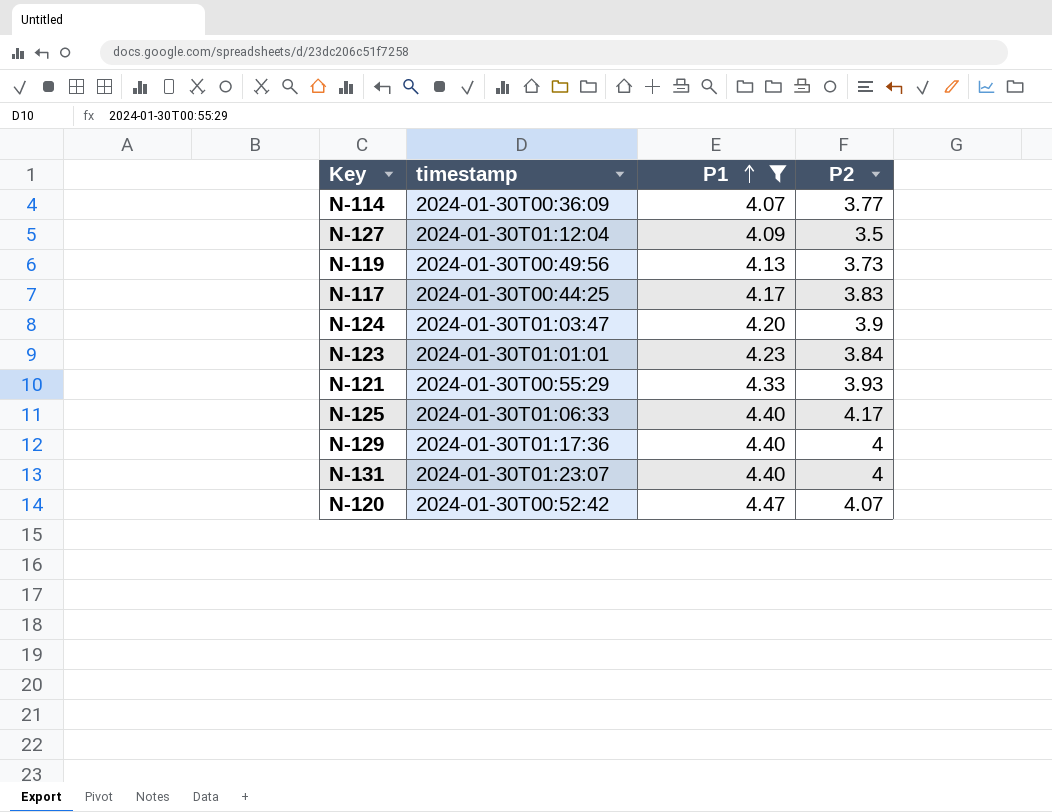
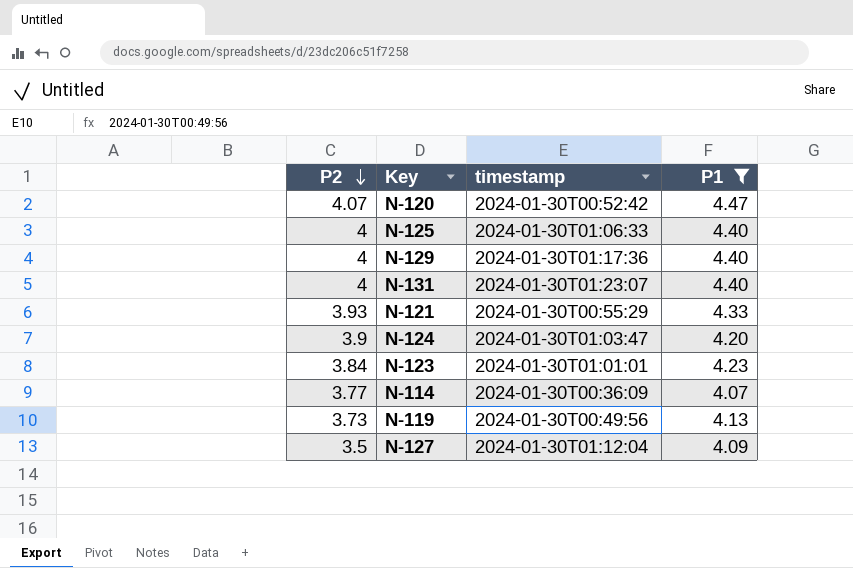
row order: P1 ascending -> P2 descending
column P2 | position: 4 -> 1
row N-117: 2024-01-30T00:44:25 | 4.17 | 3.83 -> none
N-125 | P2: 4.17 -> 4

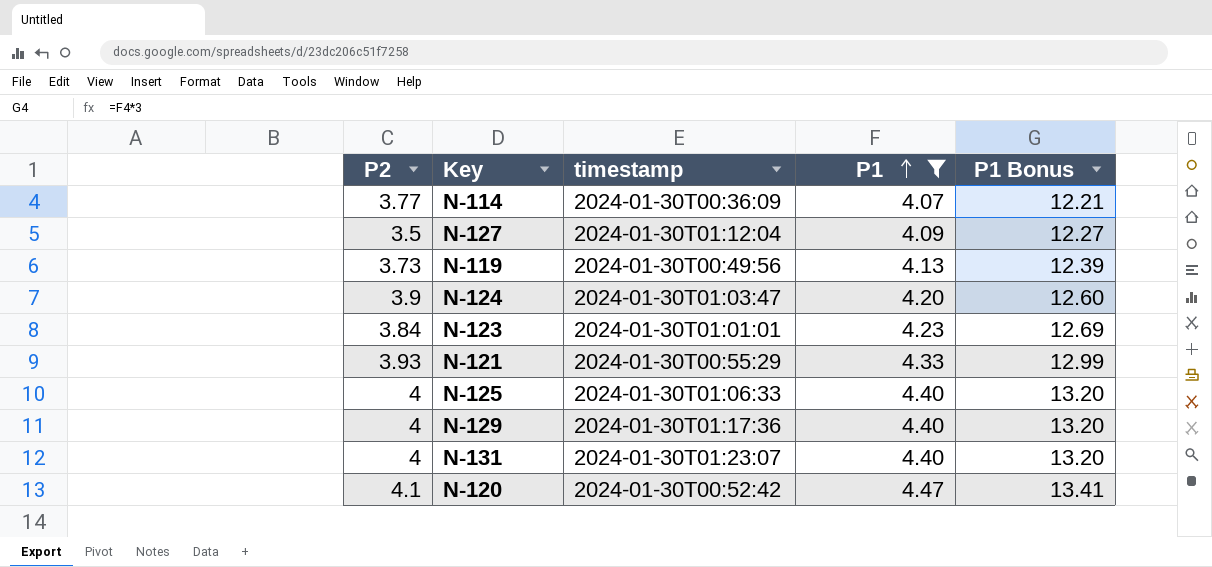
row order: P2 descending -> P1 ascending
column P1 Bonus | formula: none -> [P1] * 3
N-120 | P2: 4.07 -> 4.1

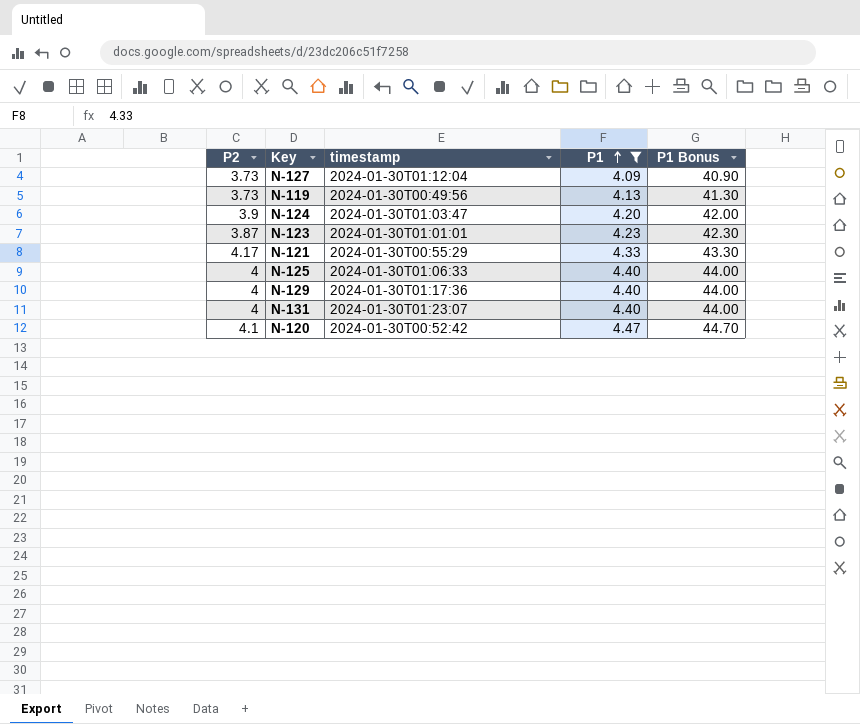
column P1 Bonus | formula: [P1] * 3 -> [P1] * 10
row N-114: 3.77 | 2024-01-30T00:36:09 | 4.07 | 12.21 -> none
N-127 | P2: 3.5 -> 3.73
N-123 | P2: 3.84 -> 3.87
N-121 | P2: 3.93 -> 4.17

